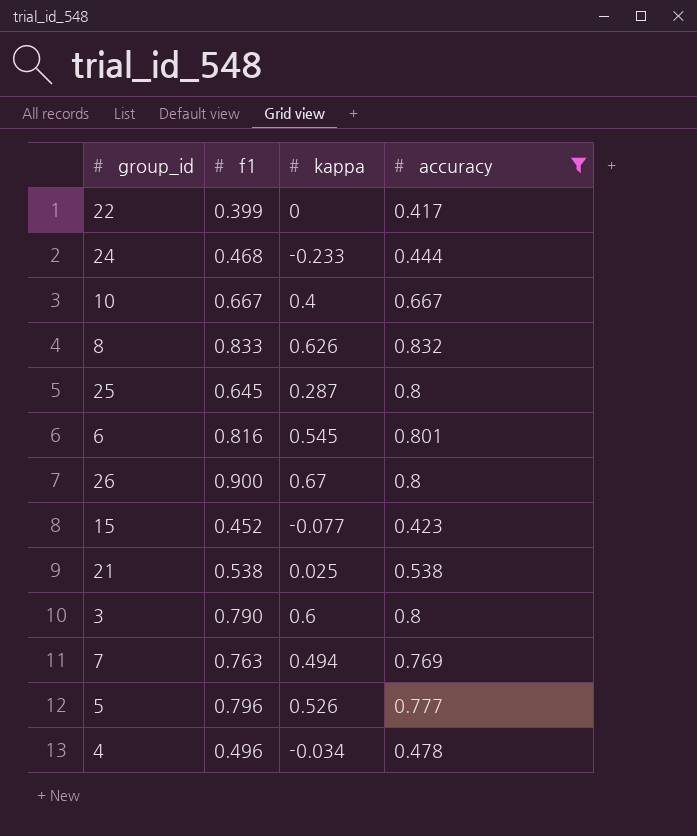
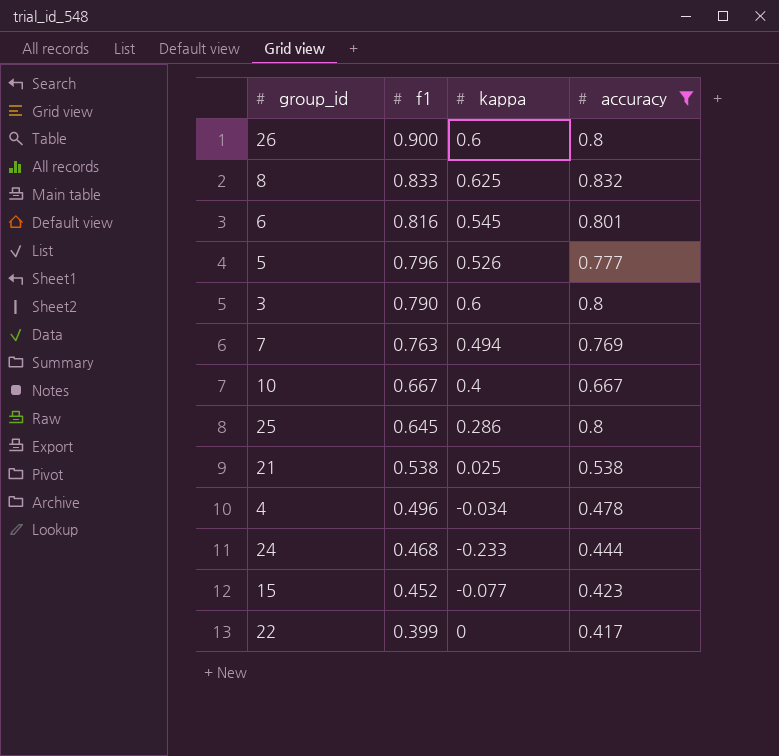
row order: none -> f1 descending
26 | kappa: 0.67 -> 0.6
8 | kappa: 0.626 -> 0.625
25 | kappa: 0.287 -> 0.286

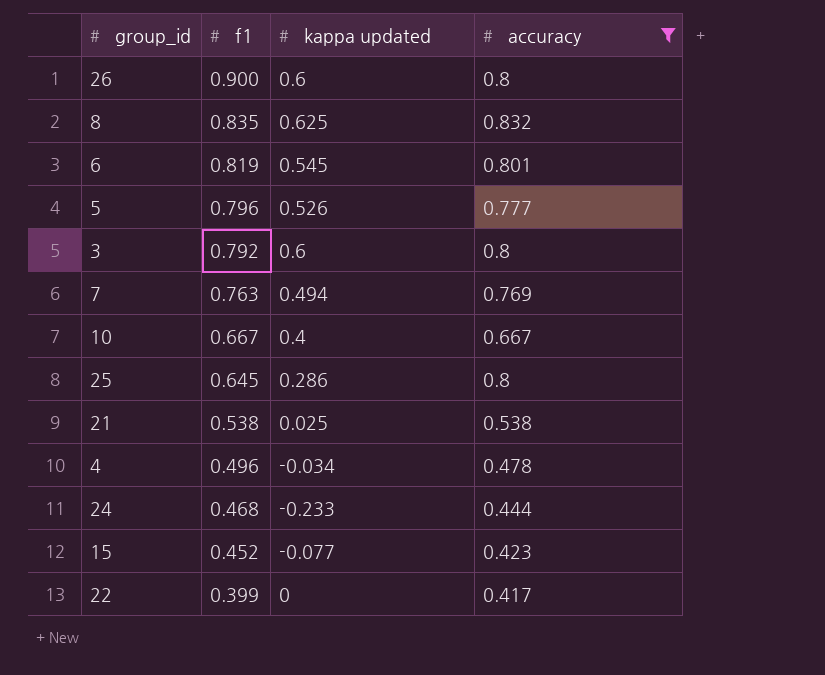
column name: kappa -> kappa updated
8 | f1: 0.833 -> 0.835
6 | f1: 0.816 -> 0.819
3 | f1: 0.790 -> 0.792

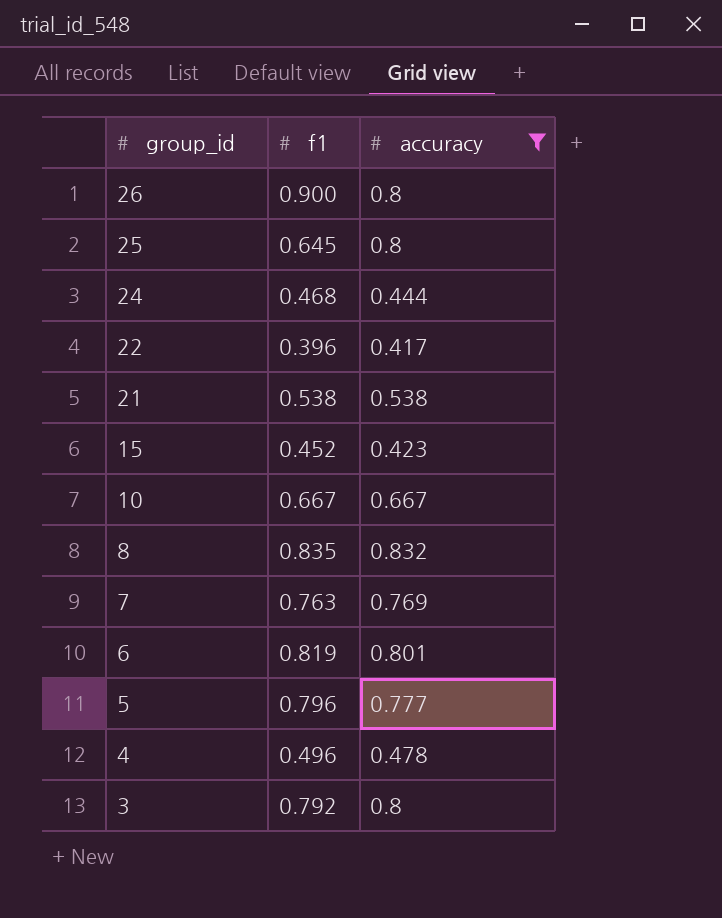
row order: f1 descending -> group_id descending
column kappa updated | position: 3 -> none
22 | f1: 0.399 -> 0.396

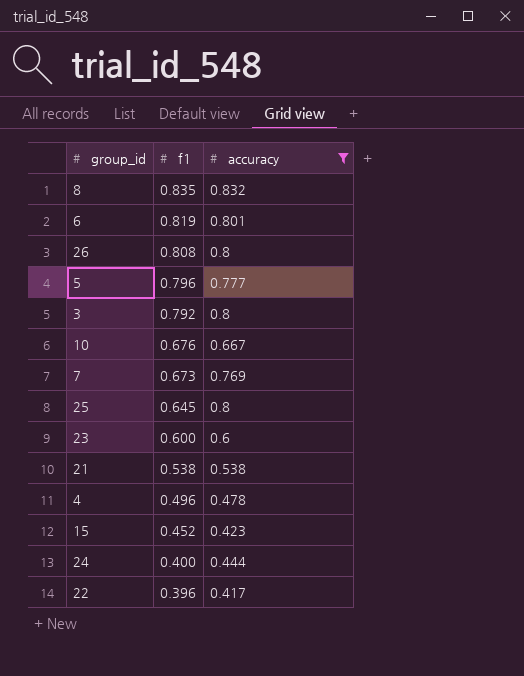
row order: group_id descending -> f1 descending
26 | f1: 0.900 -> 0.808
10 | f1: 0.667 -> 0.676
7 | f1: 0.763 -> 0.673
row 23: none -> 0.600 | 0.6
24 | f1: 0.468 -> 0.400

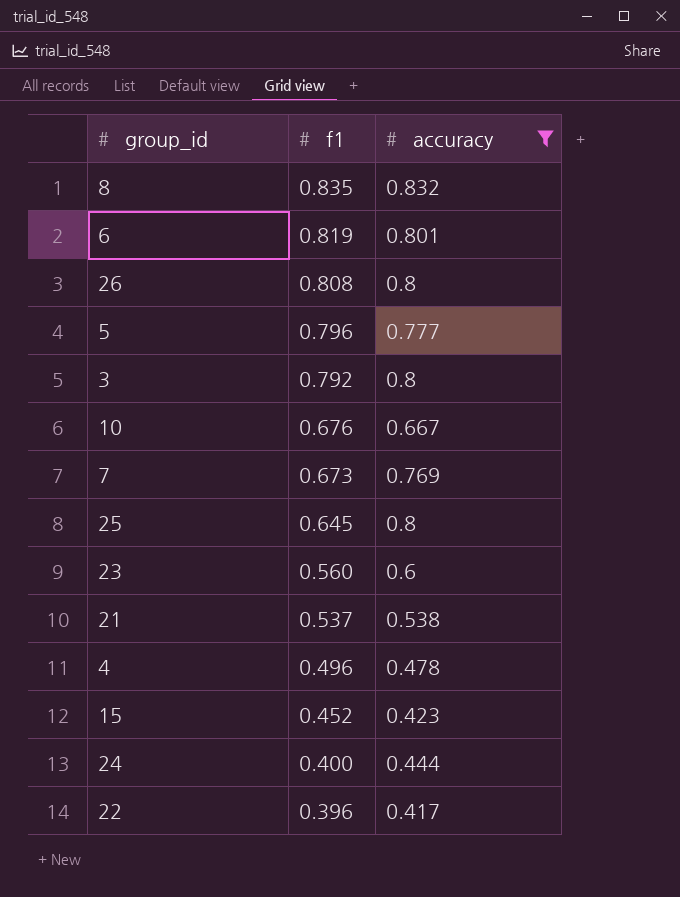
23 | f1: 0.600 -> 0.560
21 | f1: 0.538 -> 0.537

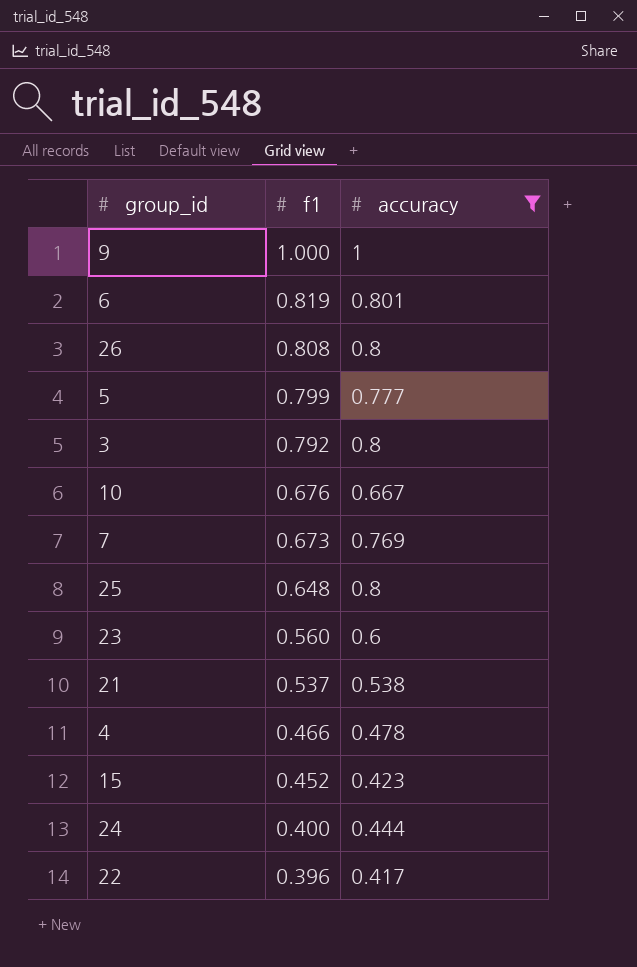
row 8: 0.835 | 0.832 -> none
row 9: none -> 1.000 | 1
5 | f1: 0.796 -> 0.799
25 | f1: 0.645 -> 0.648
4 | f1: 0.496 -> 0.466

